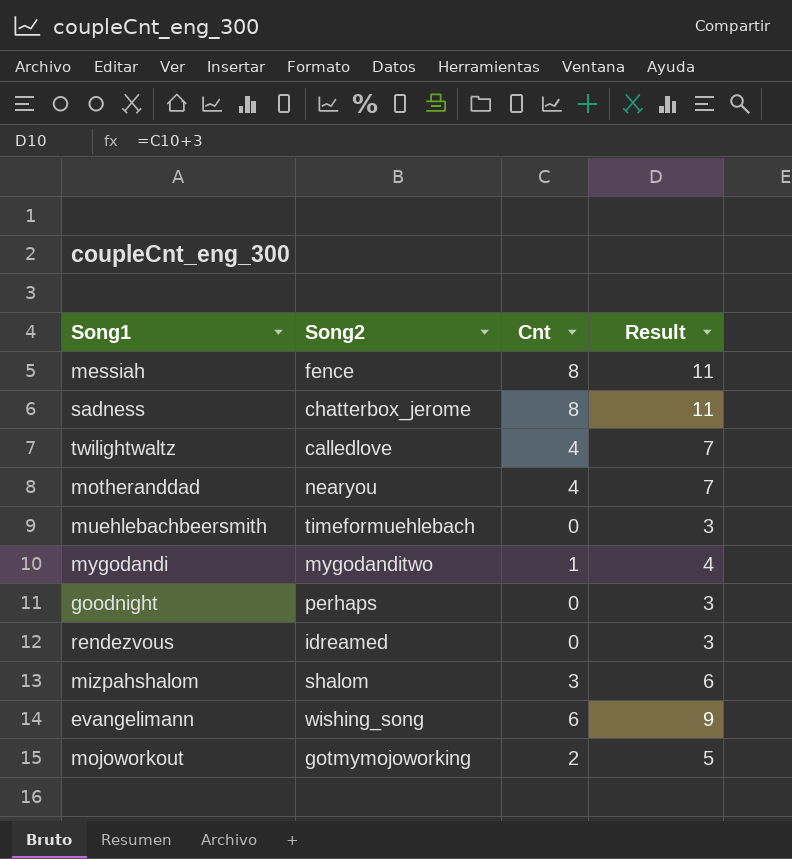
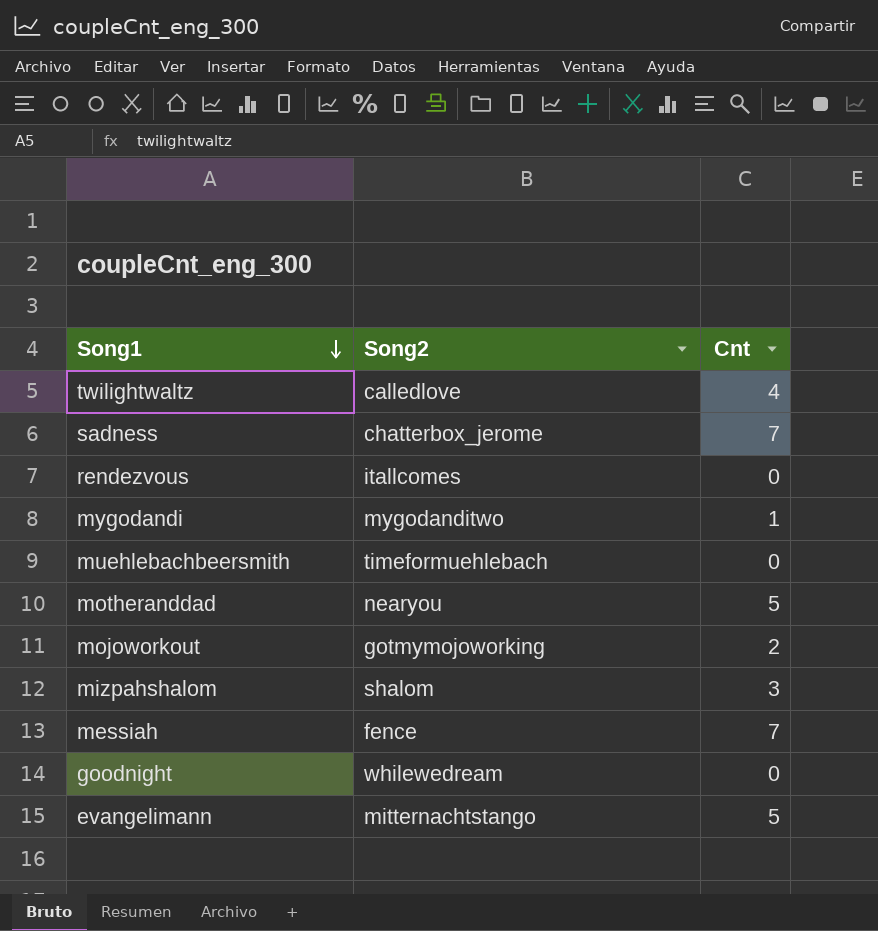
row order: none -> Song1 descending
column Result | formula: [Cnt] + 3 -> none
sadness | Cnt: 8 -> 7
rendezvous | Song2: idreamed -> itallcomes
motheranddad | Cnt: 4 -> 5
messiah | Cnt: 8 -> 7
goodnight | Song2: perhaps -> whilewedream
evangelimann | Song2: wishing_song -> mitternachtstango
evangelimann | Cnt: 6 -> 5

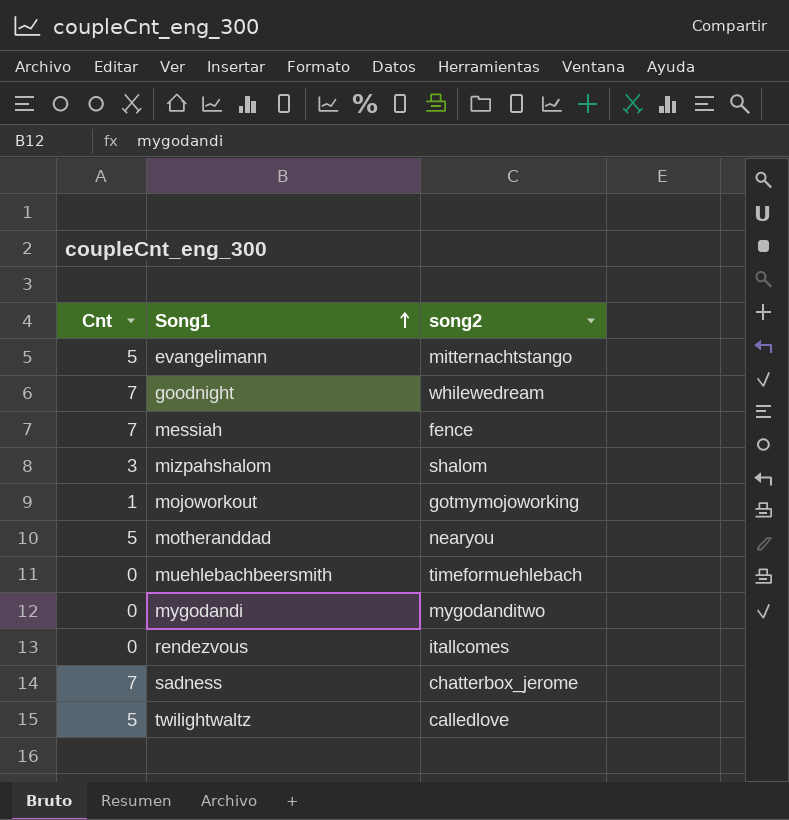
row order: Song1 descending -> Song1 ascending
column Cnt | position: 3 -> 1
column name: Song2 -> song2
goodnight | Cnt: 0 -> 7
mojoworkout | Cnt: 2 -> 1
mygodandi | Cnt: 1 -> 0
twilightwaltz | Cnt: 4 -> 5

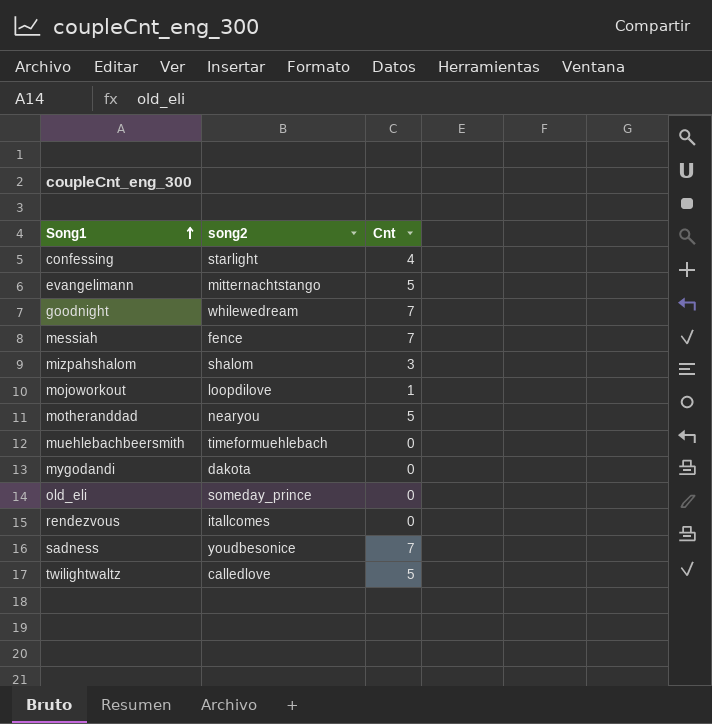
column Cnt | position: 1 -> 3
row confessing: none -> starlight | 4
mojoworkout | song2: gotmymojoworking -> loopdilove
mygodandi | song2: mygodanditwo -> dakota
row old_eli: none -> someday_prince | 0
sadness | song2: chatterbox_jerome -> youdbesonice

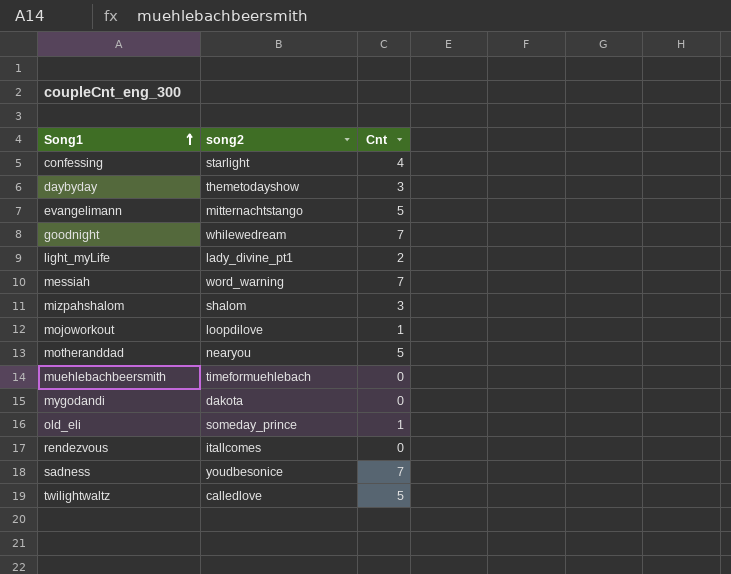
row daybyday: none -> themetodayshow | 3
row light_myLife: none -> lady_divine_pt1 | 2
messiah | song2: fence -> word_warning
old_eli | Cnt: 0 -> 1

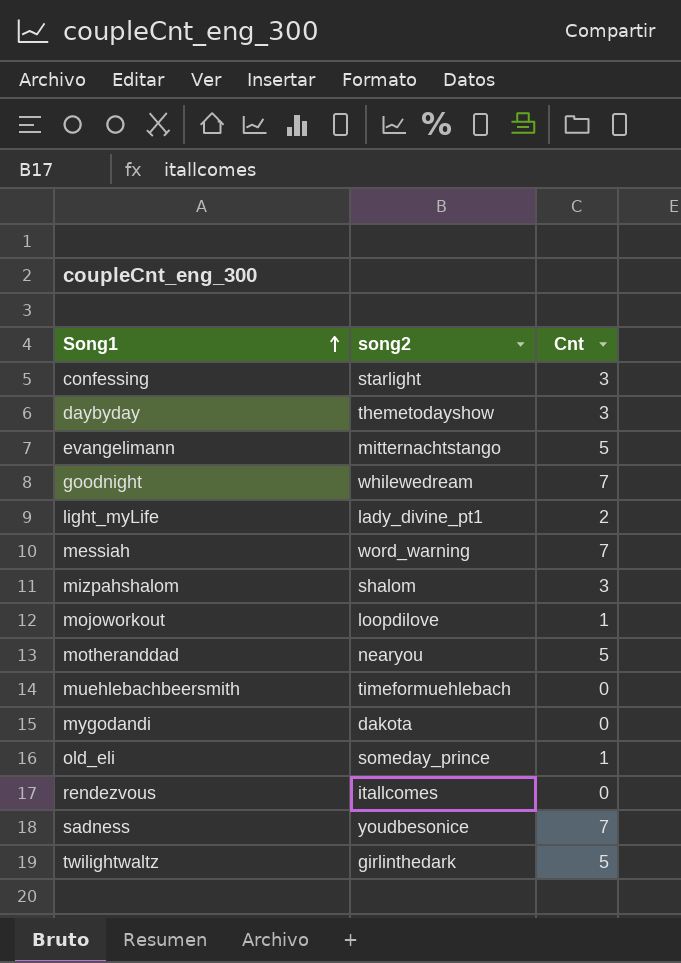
confessing | Cnt: 4 -> 3
twilightwaltz | song2: calledlove -> girlinthedark

